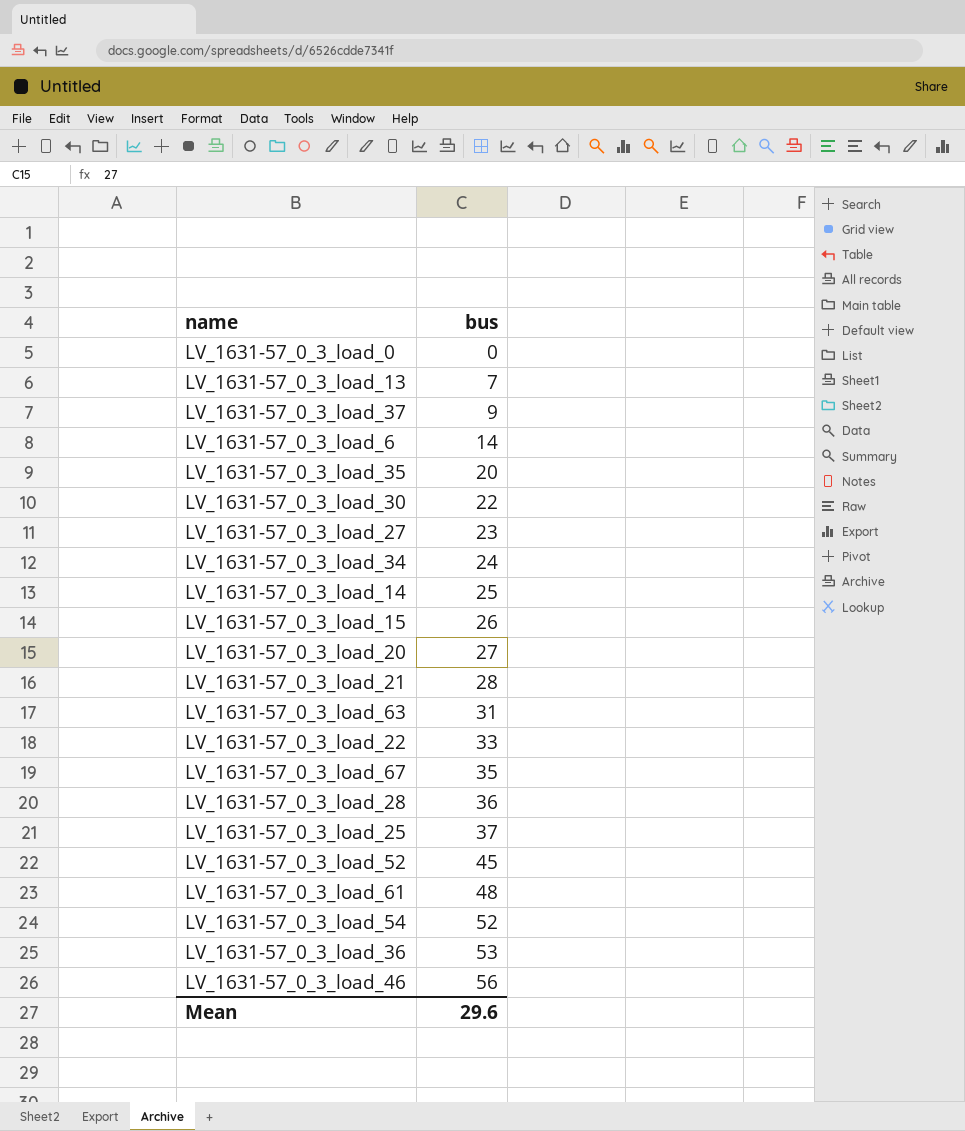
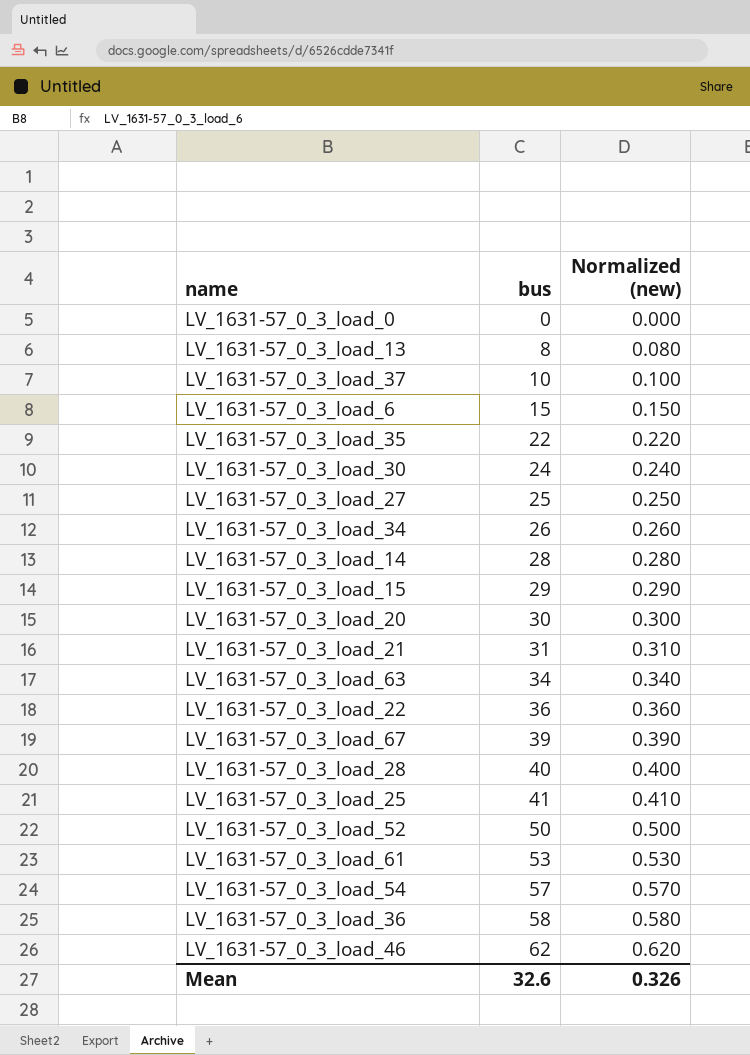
column Normalized (new) | formula: none -> [bus] * 0.01
LV_1631-57_0_3_load_13 | bus: 7 -> 8
LV_1631-57_0_3_load_37 | bus: 9 -> 10
LV_1631-57_0_3_load_6 | bus: 14 -> 15
LV_1631-57_0_3_load_35 | bus: 20 -> 22
LV_1631-57_0_3_load_30 | bus: 22 -> 24
LV_1631-57_0_3_load_27 | bus: 23 -> 25
LV_1631-57_0_3_load_34 | bus: 24 -> 26
LV_1631-57_0_3_load_14 | bus: 25 -> 28
LV_1631-57_0_3_load_15 | bus: 26 -> 29
LV_1631-57_0_3_load_20 | bus: 27 -> 30
LV_1631-57_0_3_load_21 | bus: 28 -> 31
LV_1631-57_0_3_load_63 | bus: 31 -> 34
LV_1631-57_0_3_load_22 | bus: 33 -> 36
LV_1631-57_0_3_load_67 | bus: 35 -> 39
LV_1631-57_0_3_load_28 | bus: 36 -> 40
LV_1631-57_0_3_load_25 | bus: 37 -> 41
LV_1631-57_0_3_load_52 | bus: 45 -> 50
LV_1631-57_0_3_load_61 | bus: 48 -> 53
LV_1631-57_0_3_load_54 | bus: 52 -> 57
LV_1631-57_0_3_load_36 | bus: 53 -> 58
LV_1631-57_0_3_load_46 | bus: 56 -> 62
Mean | bus: 29.6 -> 32.6

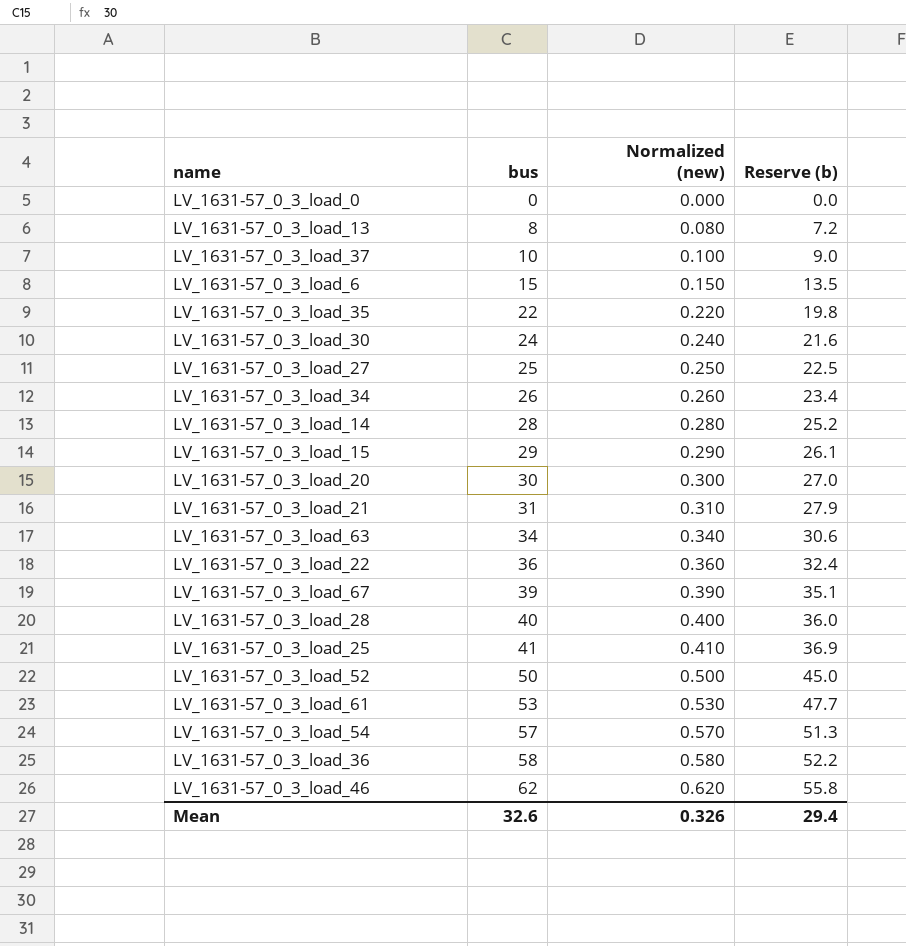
column Reserve (b) | formula: none -> [bus] * 0.9

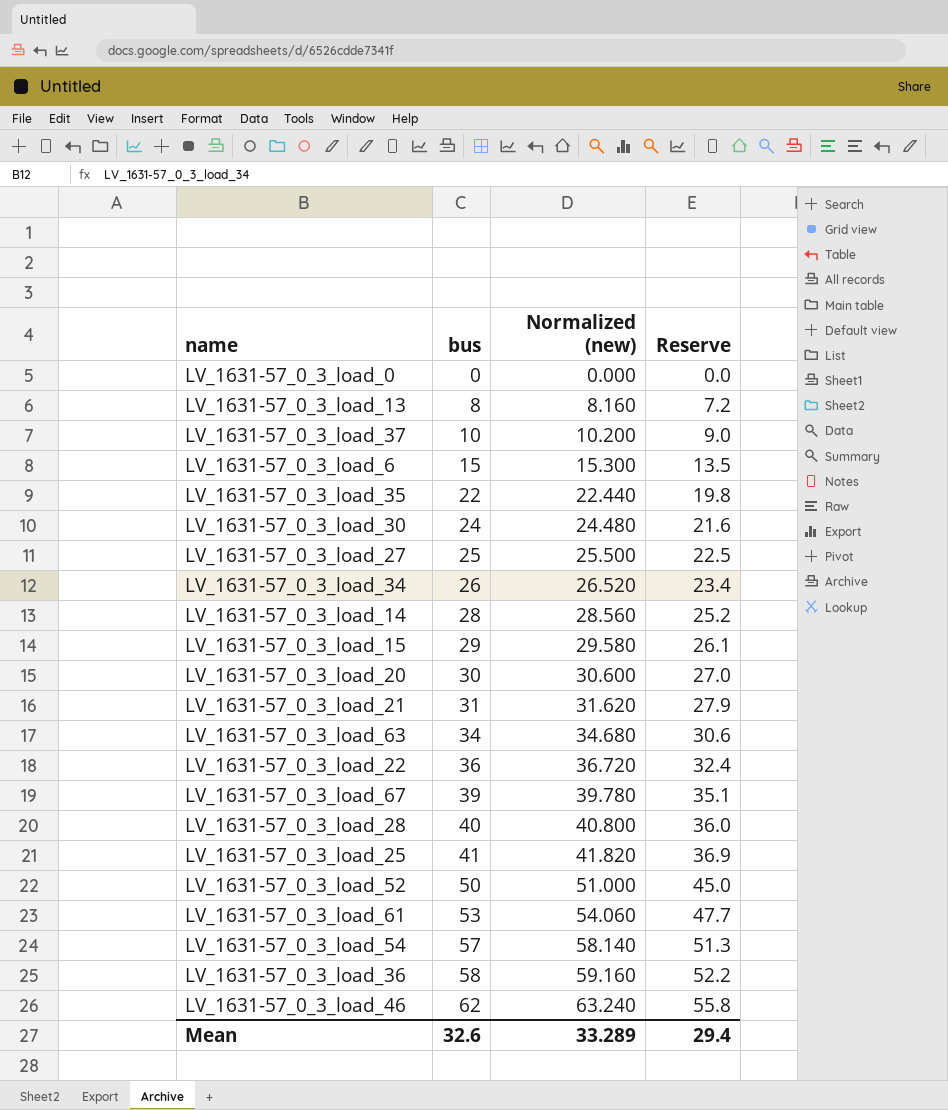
column Normalized (new) | formula: [bus] * 0.01 -> [bus] * 1.02
column name: Reserve (b) -> Reserve
Mean | Normalized (new): 0.326 -> 33.289

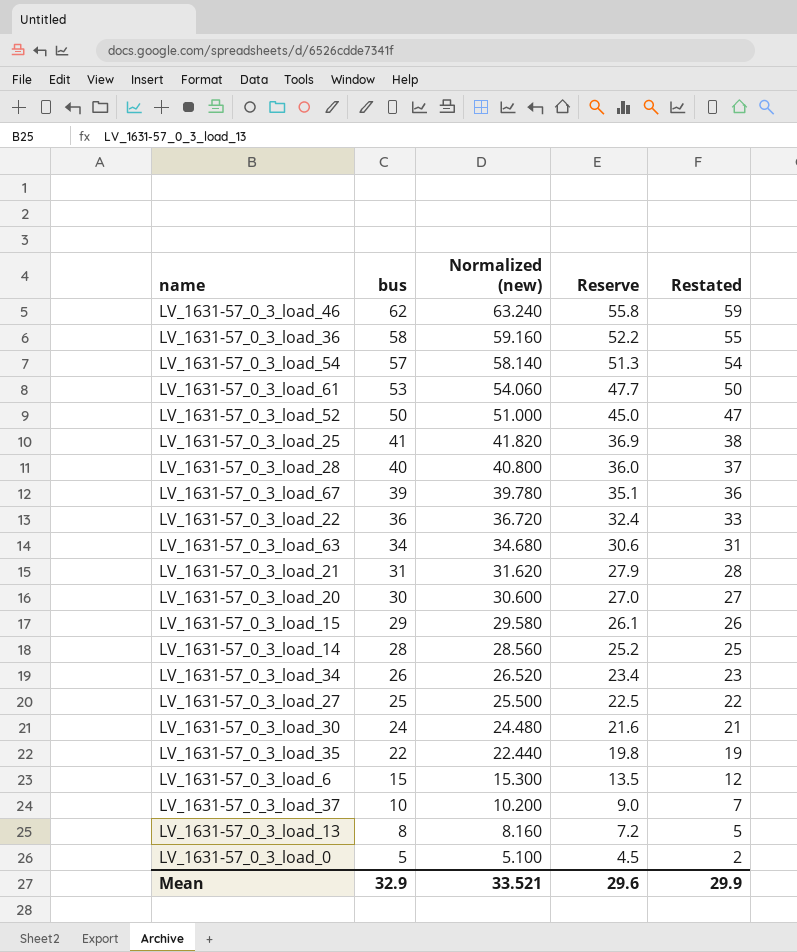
row order: bus ascending -> bus descending
column Restated | formula: none -> [bus] - 3
LV_1631-57_0_3_load_0 | bus: 0 -> 5
LV_1631-57_0_3_load_0 | Normalized (new): 0.000 -> 5.100
LV_1631-57_0_3_load_0 | Reserve: 0.0 -> 4.5
Mean | bus: 32.6 -> 32.9
Mean | Normalized (new): 33.289 -> 33.521
Mean | Reserve: 29.4 -> 29.6

